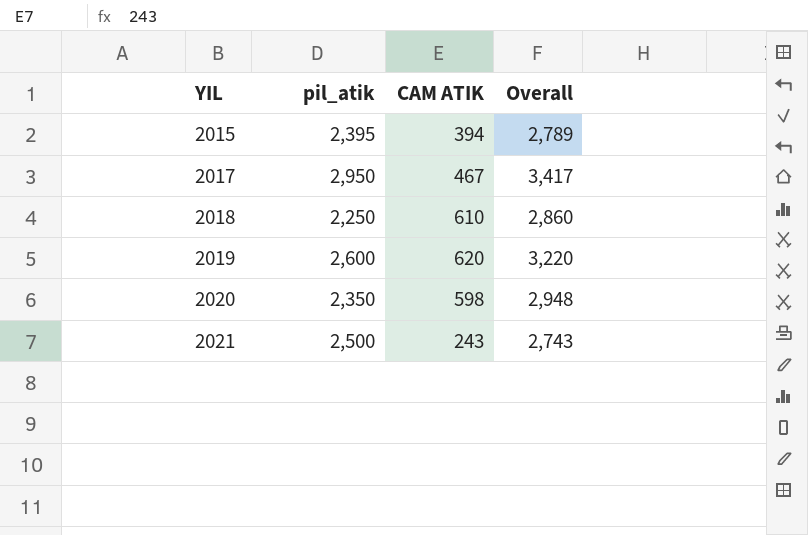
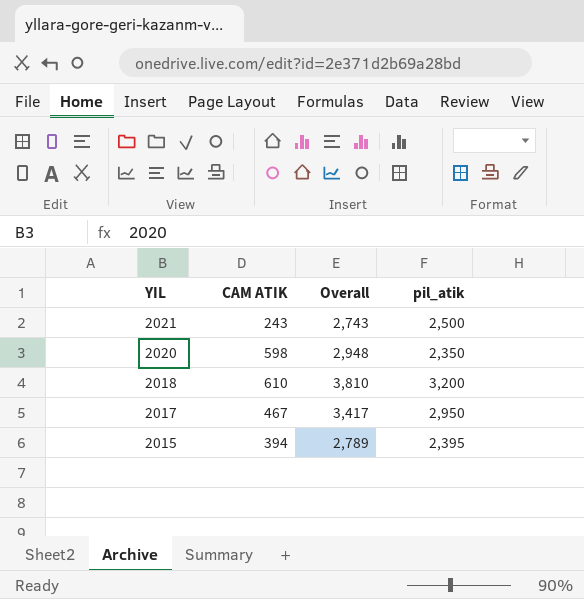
row order: YIL ascending -> YIL descending
column pil_atik | position: 2 -> 4
row 2019: 2,600 | 620 | 3,220 -> none
2018 | Overall: 2,860 -> 3,810
2018 | pil_atik: 2,250 -> 3,200

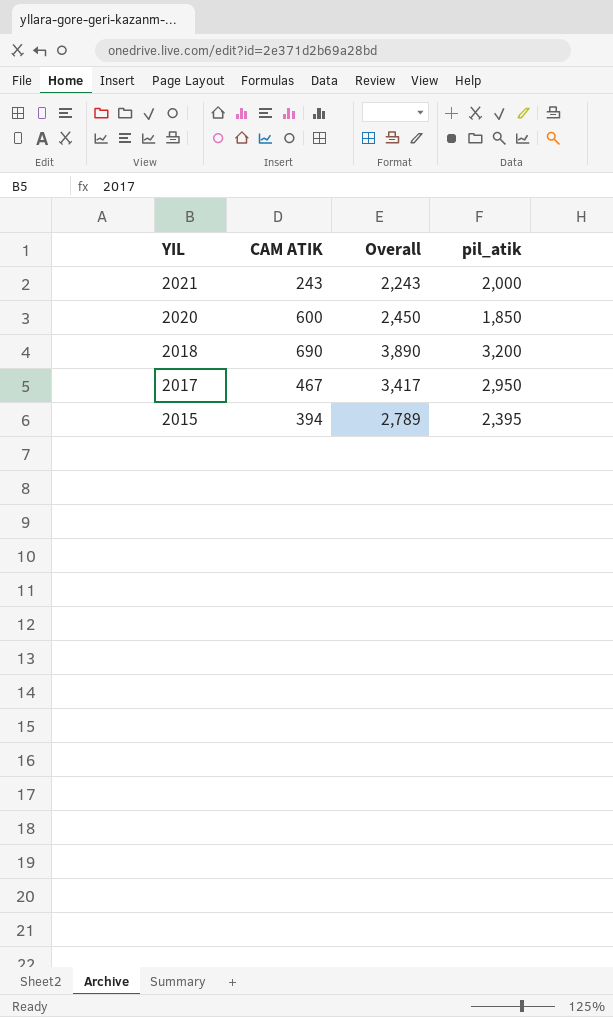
2021 | Overall: 2,743 -> 2,243
2021 | pil_atik: 2,500 -> 2,000
2020 | CAM ATIK: 598 -> 600
2020 | Overall: 2,948 -> 2,450
2020 | pil_atik: 2,350 -> 1,850
2018 | CAM ATIK: 610 -> 690
2018 | Overall: 3,810 -> 3,890

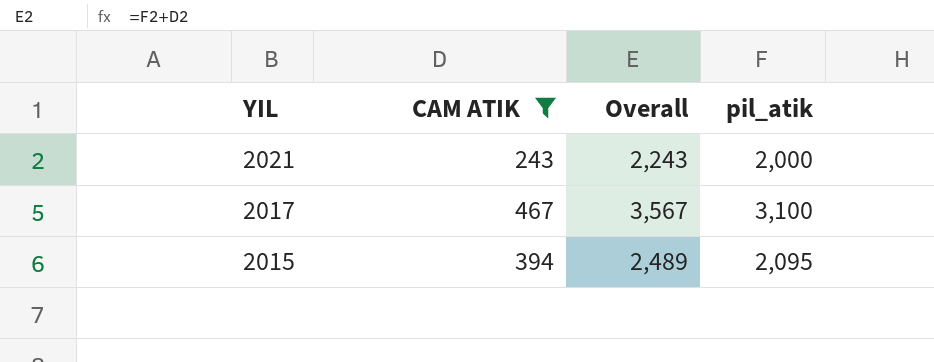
filter: none -> CAM ATIK <= 467
2017 | Overall: 3,417 -> 3,567
2017 | pil_atik: 2,950 -> 3,100
2015 | Overall: 2,789 -> 2,489
2015 | pil_atik: 2,395 -> 2,095

